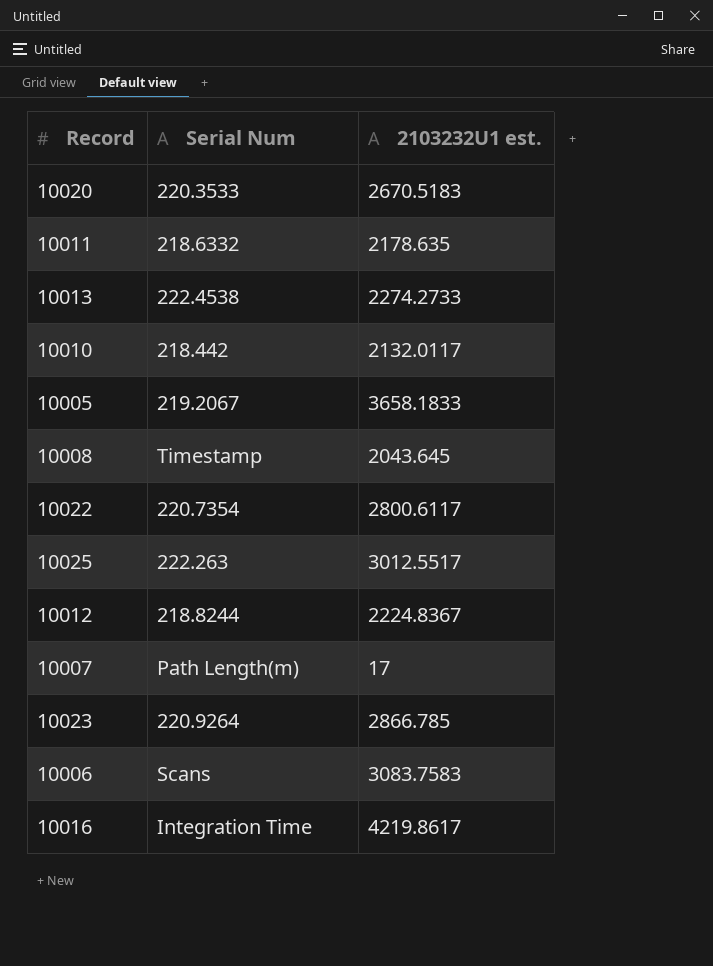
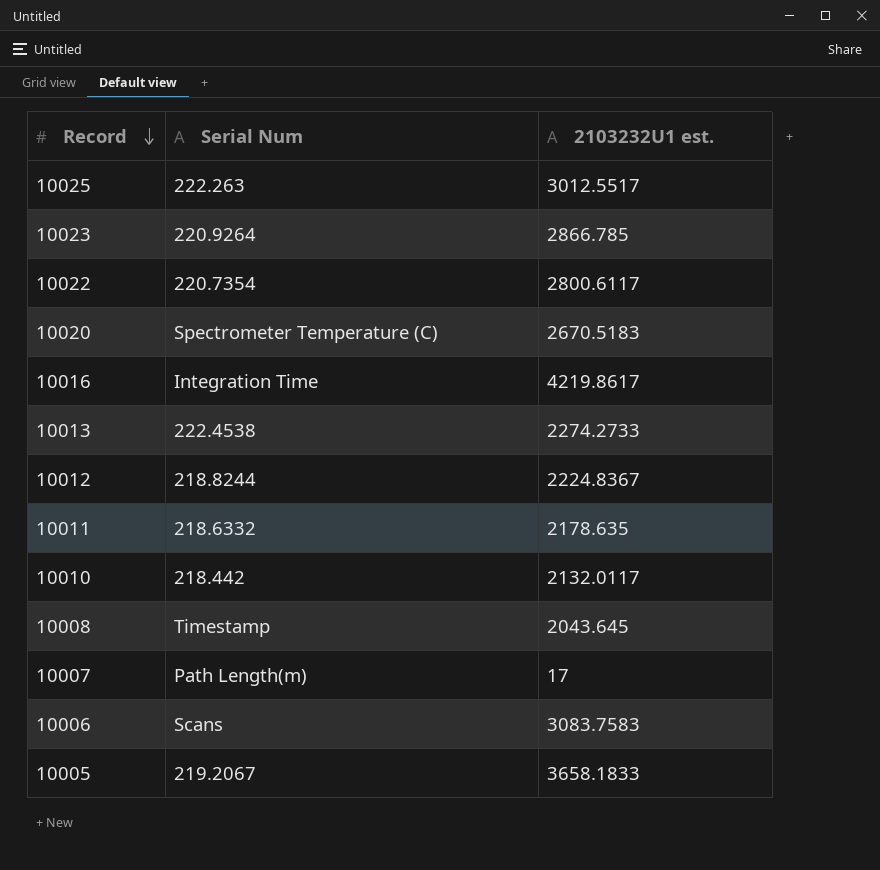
row order: none -> Record descending
10020 | Serial Num: 220.3533 -> Spectrometer Temperature (C)

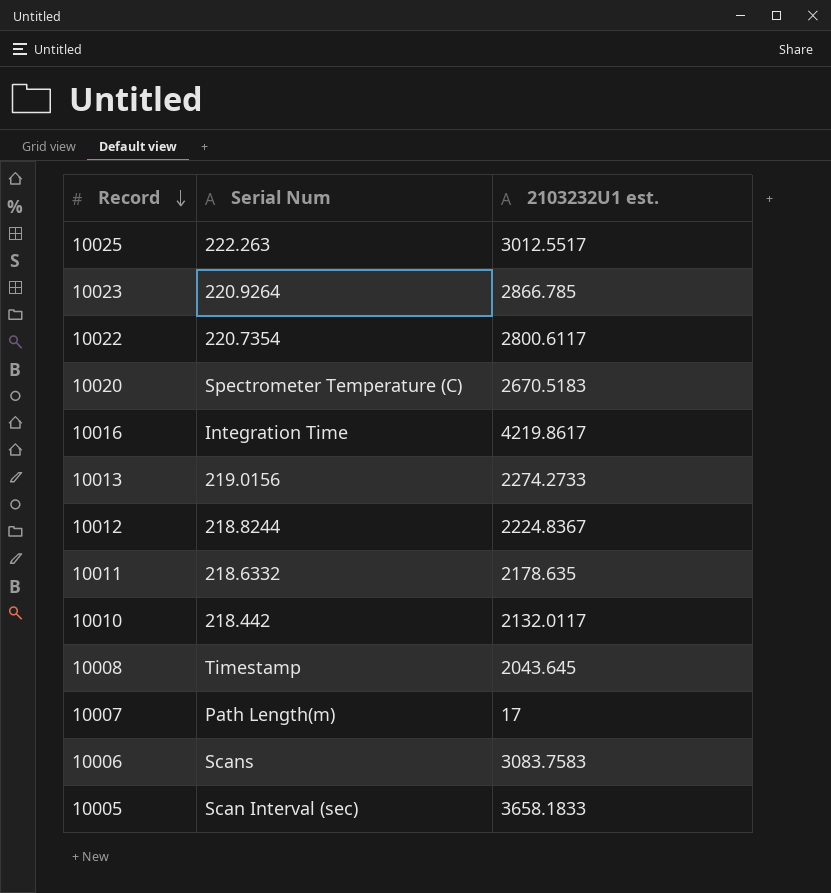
10013 | Serial Num: 222.4538 -> 219.0156
10005 | Serial Num: 219.2067 -> Scan Interval (sec)

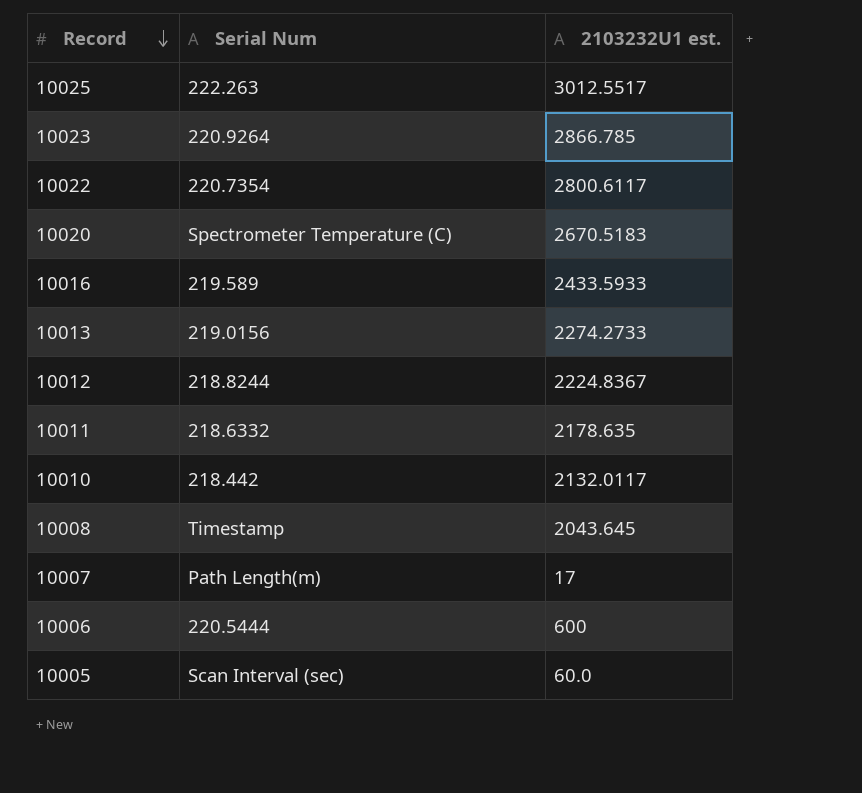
10016 | Serial Num: Integration Time -> 219.589
10016 | 2103232U1 est.: 4219.8617 -> 2433.5933
10006 | Serial Num: Scans -> 220.5444
10006 | 2103232U1 est.: 3083.7583 -> 600
10005 | 2103232U1 est.: 3658.1833 -> 60.0

